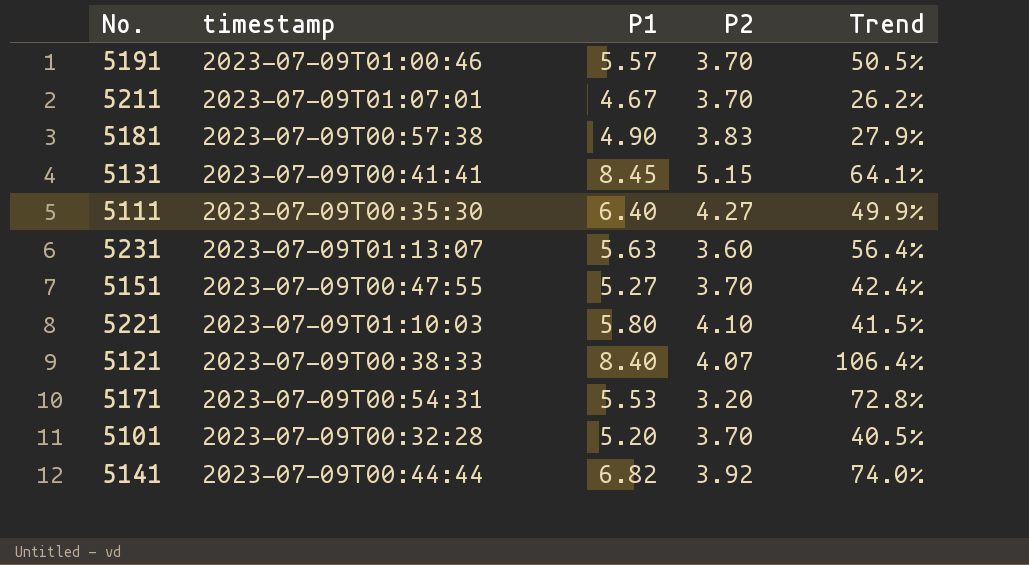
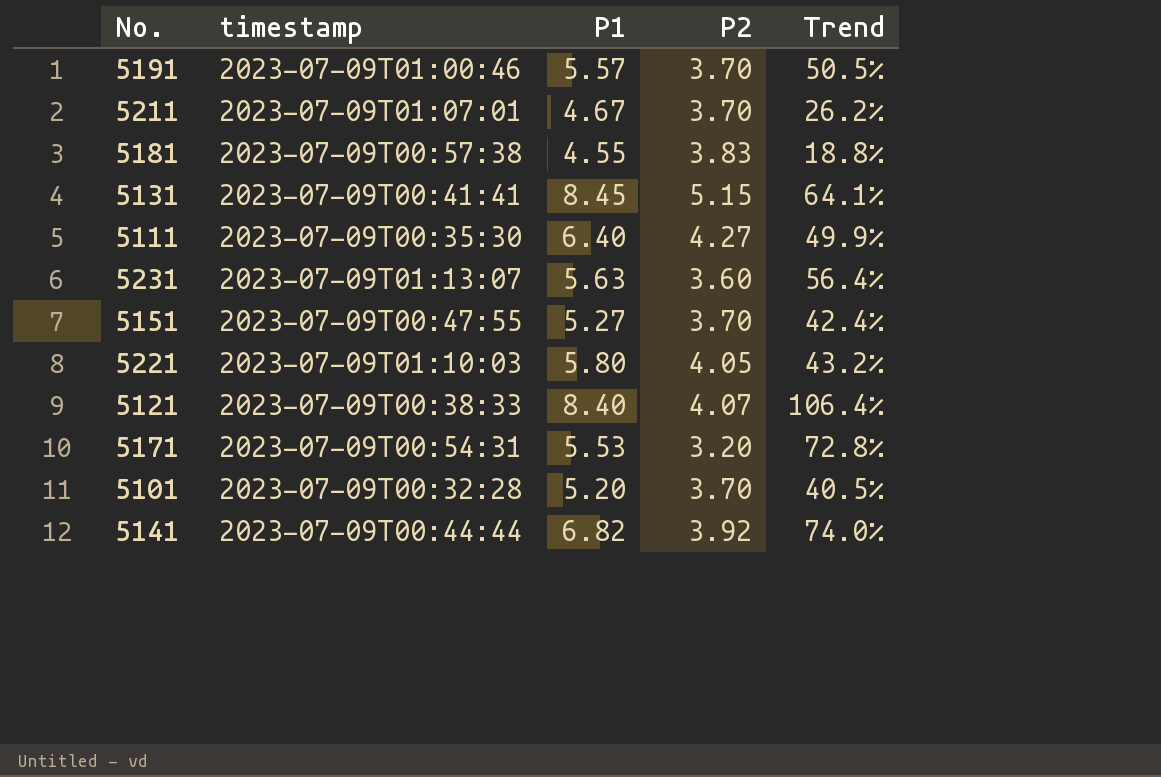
5181 | P1: 4.90 -> 4.55
5181 | Trend: 27.9% -> 18.8%
5221 | P2: 4.10 -> 4.05
5221 | Trend: 41.5% -> 43.2%

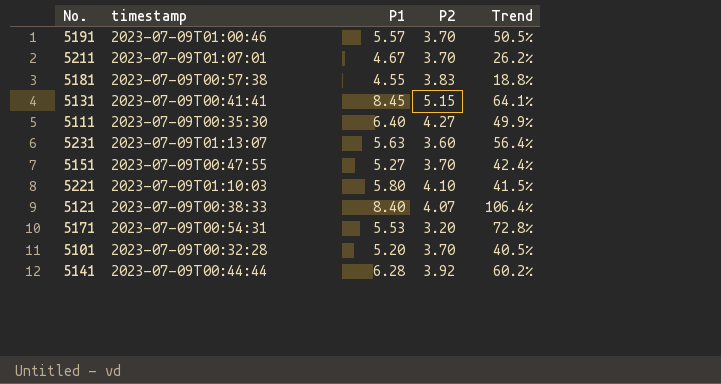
5221 | P2: 4.05 -> 4.10
5221 | Trend: 43.2% -> 41.5%
5141 | P1: 6.82 -> 6.28
5141 | Trend: 74.0% -> 60.2%

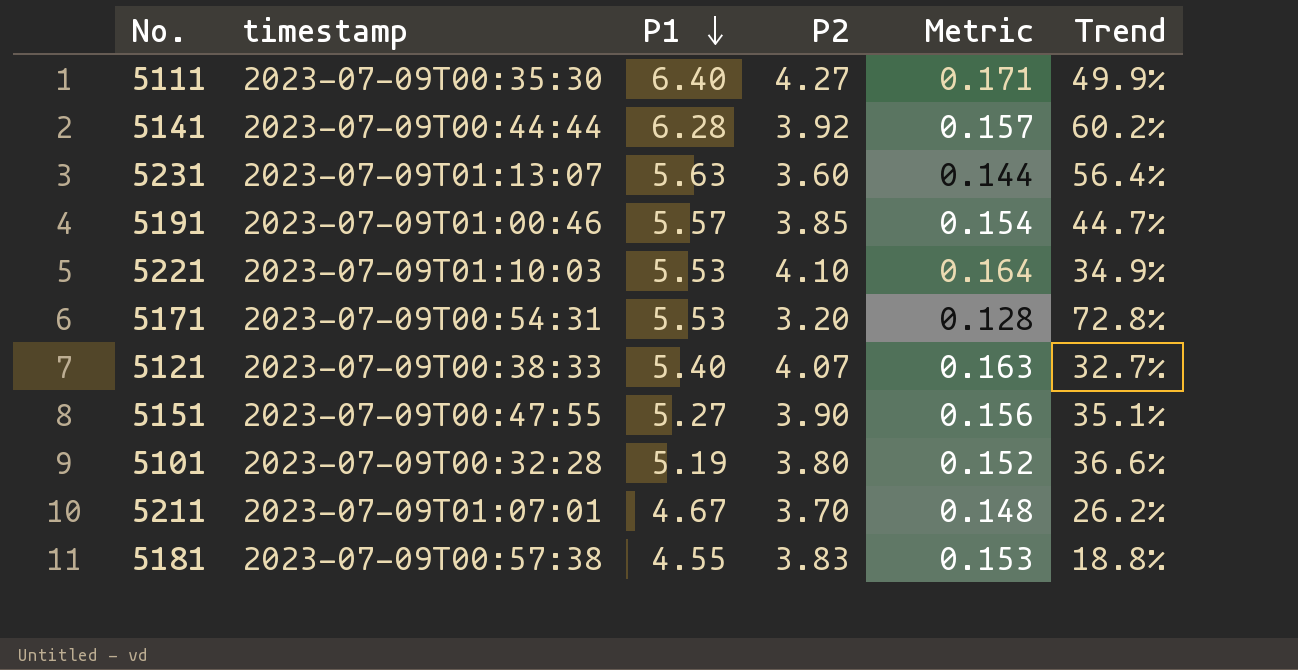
row order: none -> P1 descending
column Metric | formula: none -> [P2] * 0.04
row 5131: 2023-07-09T00:41:41 | 8.45 | 5.15 | 64.1% -> none
5191 | P2: 3.70 -> 3.85
5191 | Trend: 50.5% -> 44.7%
5221 | P1: 5.80 -> 5.53
5221 | Trend: 41.5% -> 34.9%
5121 | P1: 8.40 -> 5.40
5121 | Trend: 106.4% -> 32.7%
5151 | P2: 3.70 -> 3.90
5151 | Trend: 42.4% -> 35.1%
5101 | P1: 5.20 -> 5.19
5101 | P2: 3.70 -> 3.80
5101 | Trend: 40.5% -> 36.6%

